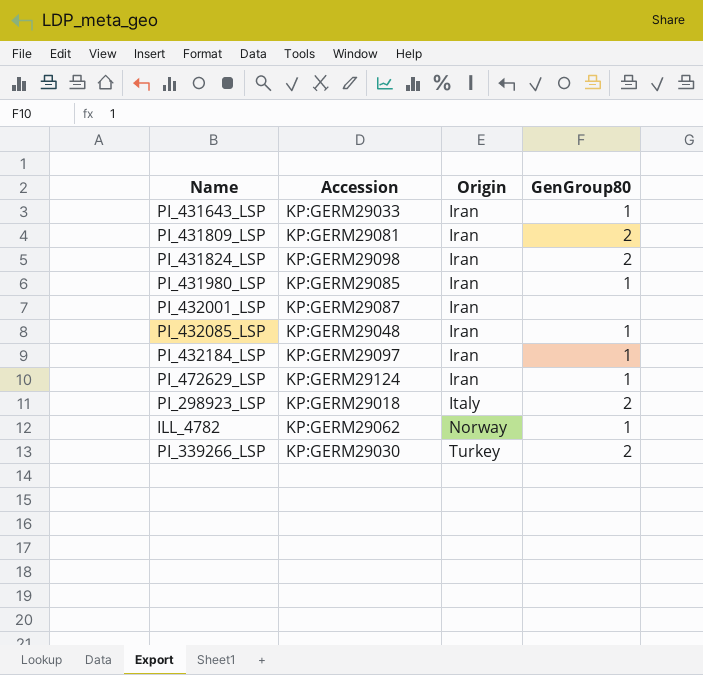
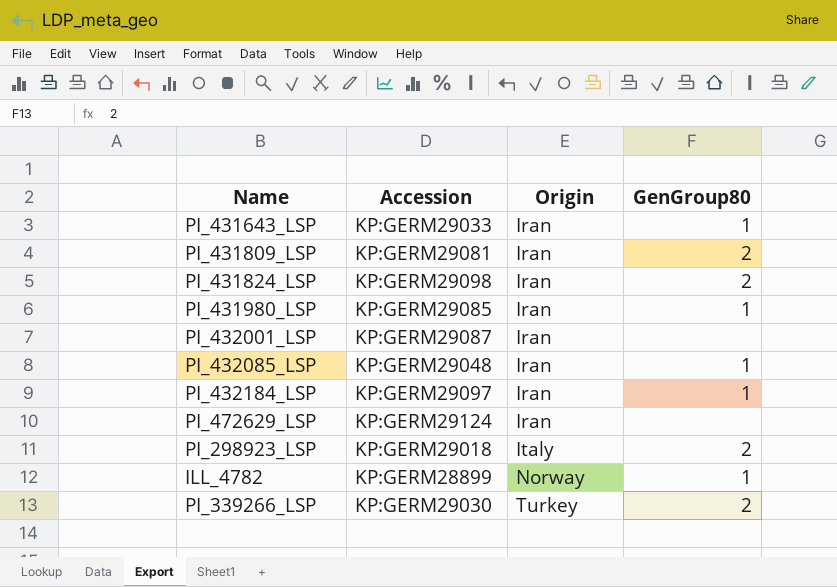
PI_472629_LSP | GenGroup80: 1 -> none
ILL_4782 | Accession: KP:GERM29062 -> KP:GERM28899

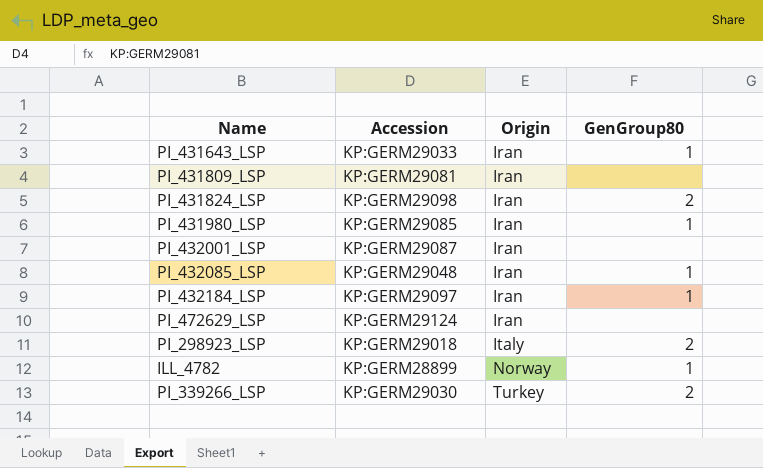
PI_431809_LSP | GenGroup80: 2 -> none

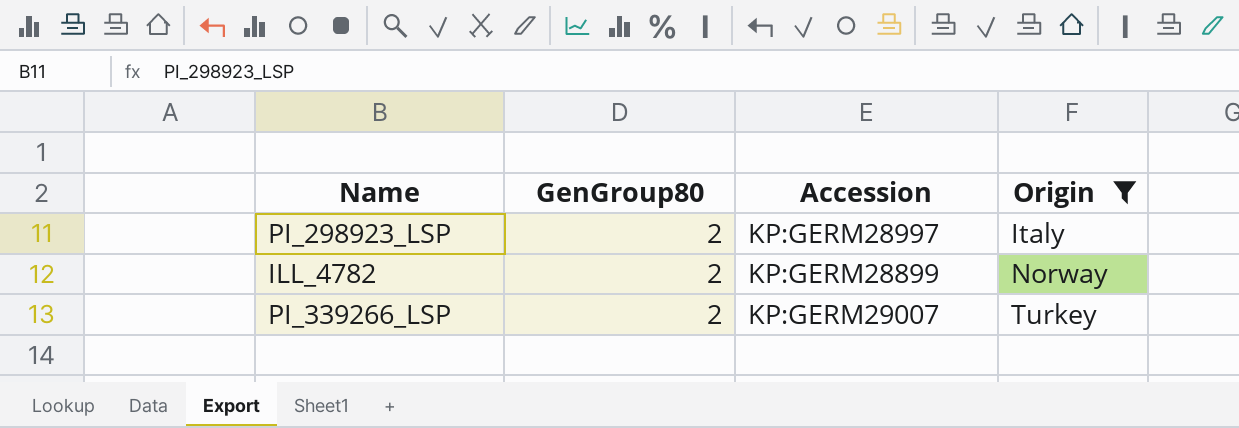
filter: none -> Origin != Iran
column GenGroup80 | position: 4 -> 2
PI_298923_LSP | Accession: KP:GERM29018 -> KP:GERM28997
ILL_4782 | GenGroup80: 1 -> 2
PI_339266_LSP | Accession: KP:GERM29030 -> KP:GERM29007

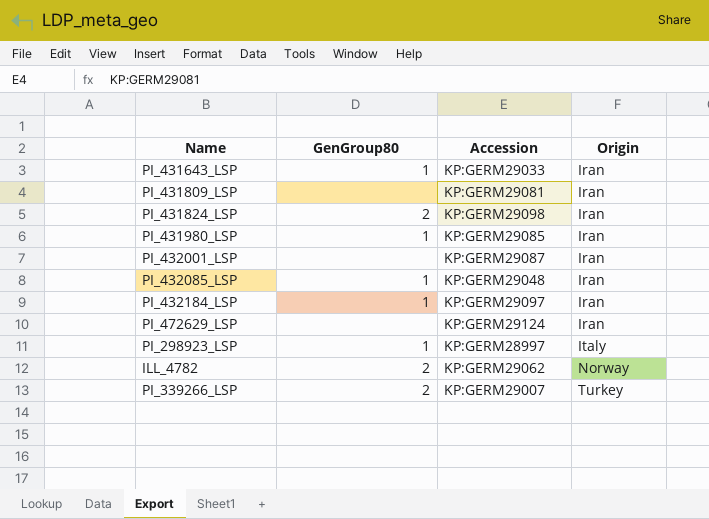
filter: Origin != Iran -> none
PI_298923_LSP | GenGroup80: 2 -> 1
ILL_4782 | Accession: KP:GERM28899 -> KP:GERM29062

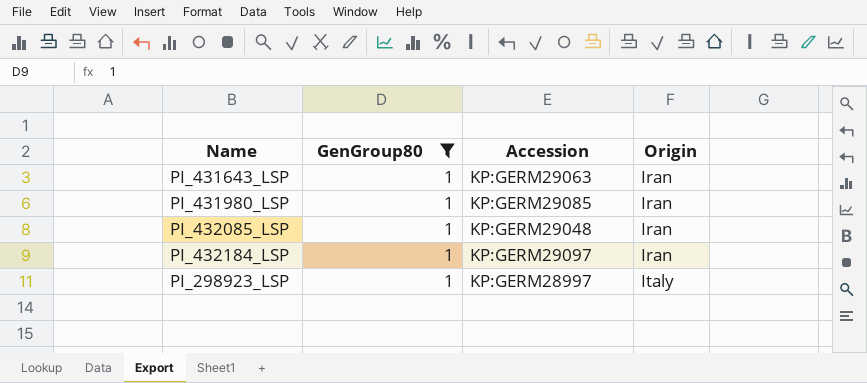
filter: none -> GenGroup80 = 1
PI_431643_LSP | Accession: KP:GERM29033 -> KP:GERM29063

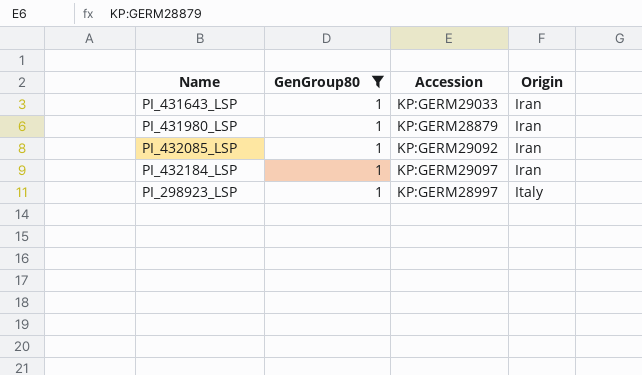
PI_431643_LSP | Accession: KP:GERM29063 -> KP:GERM29033
PI_431980_LSP | Accession: KP:GERM29085 -> KP:GERM28879
PI_432085_LSP | Accession: KP:GERM29048 -> KP:GERM29092

